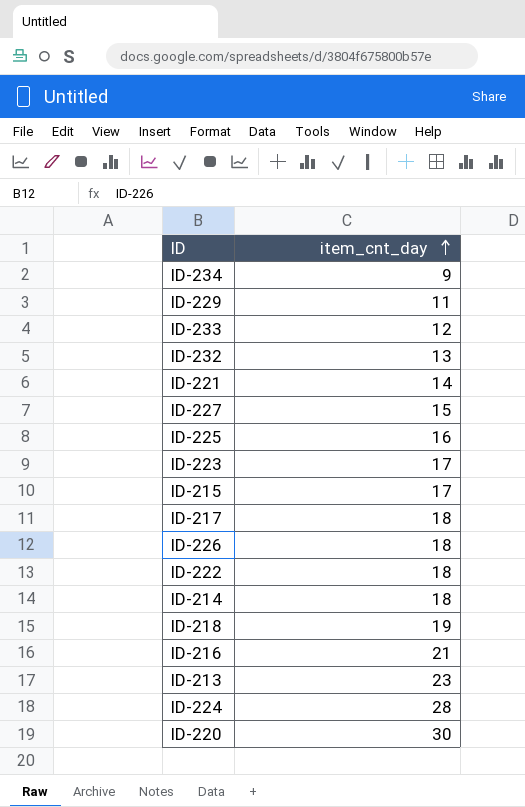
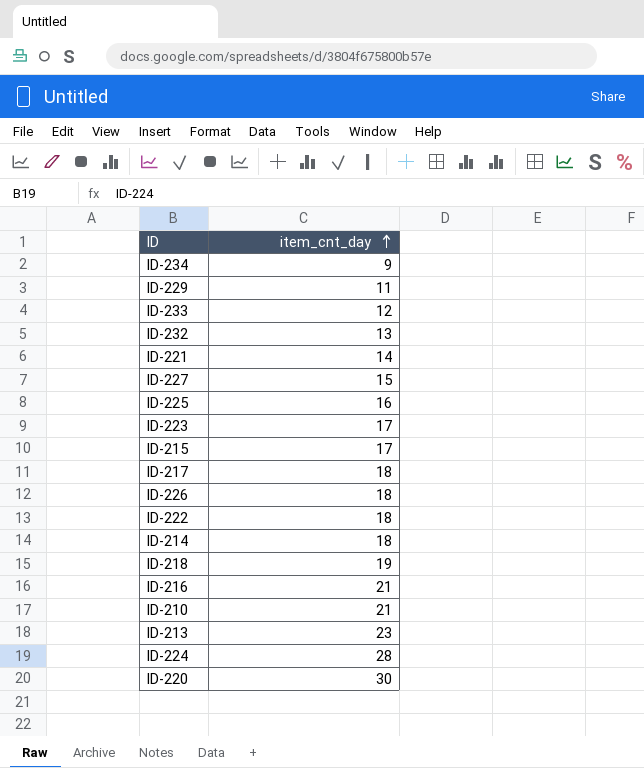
row ID-210: none -> 21

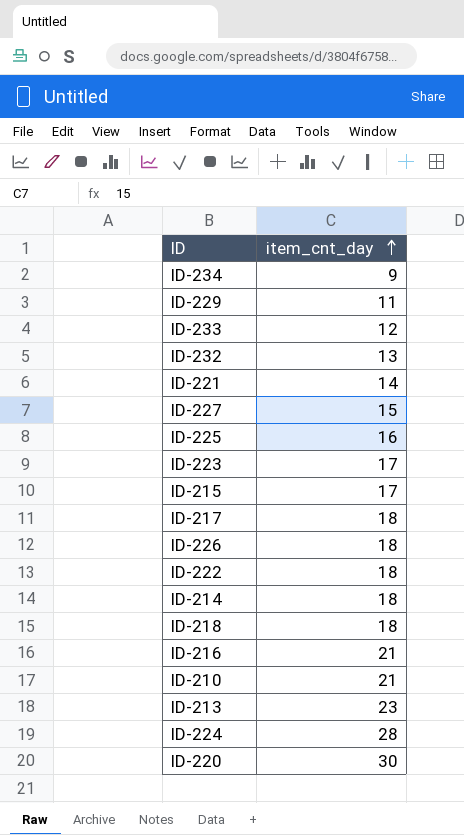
ID-218 | item_cnt_day: 19 -> 18

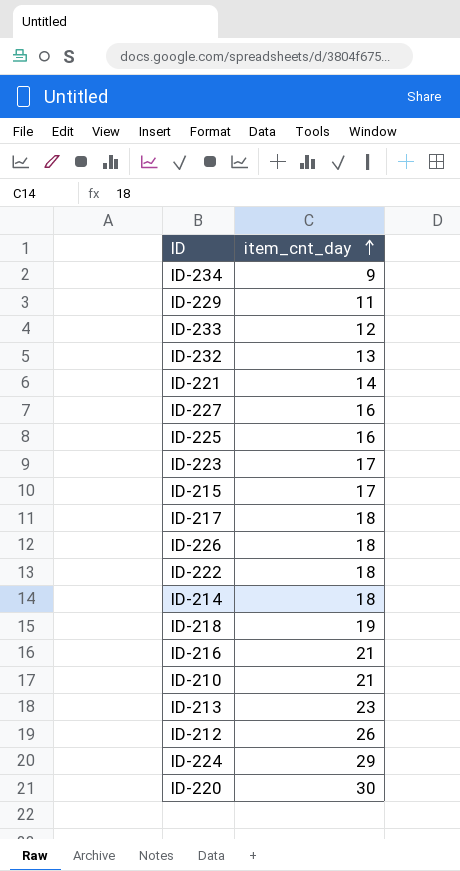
ID-227 | item_cnt_day: 15 -> 16
ID-218 | item_cnt_day: 18 -> 19
row ID-212: none -> 26
ID-224 | item_cnt_day: 28 -> 29

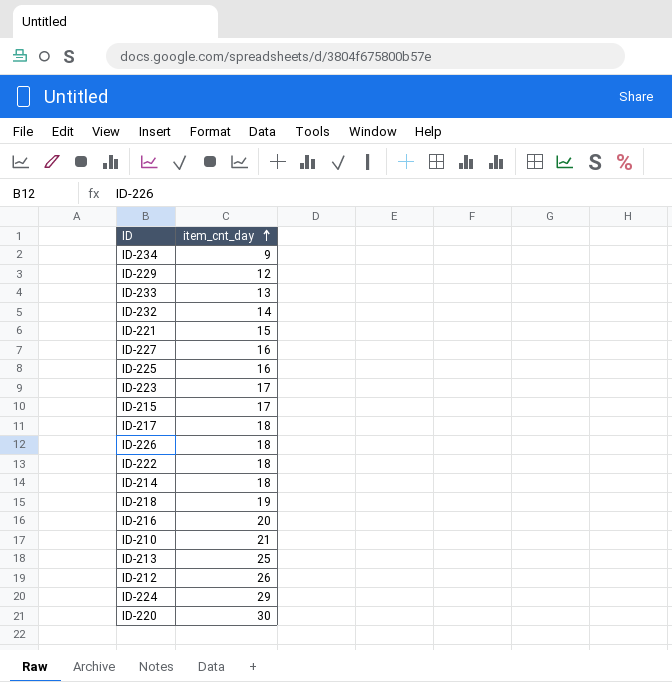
ID-229 | item_cnt_day: 11 -> 12
ID-233 | item_cnt_day: 12 -> 13
ID-232 | item_cnt_day: 13 -> 14
ID-221 | item_cnt_day: 14 -> 15
ID-216 | item_cnt_day: 21 -> 20
ID-213 | item_cnt_day: 23 -> 25

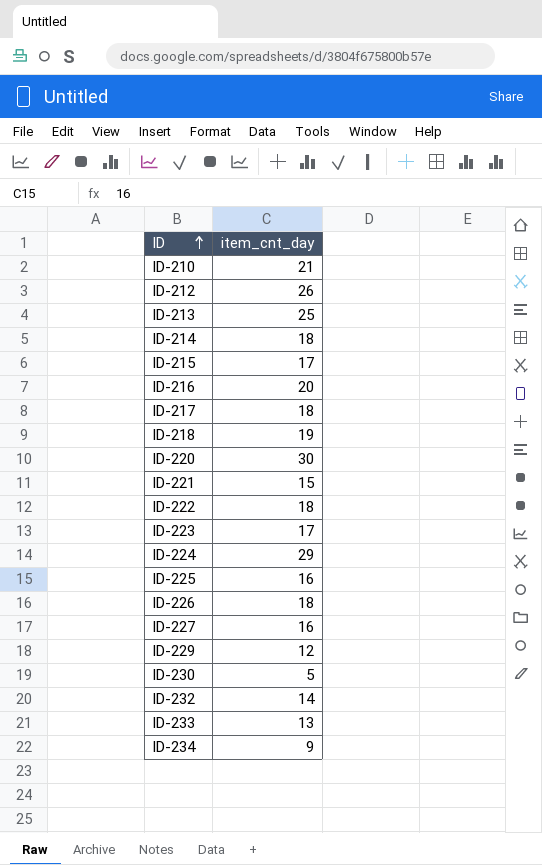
row order: item_cnt_day ascending -> ID ascending
row ID-230: none -> 5

